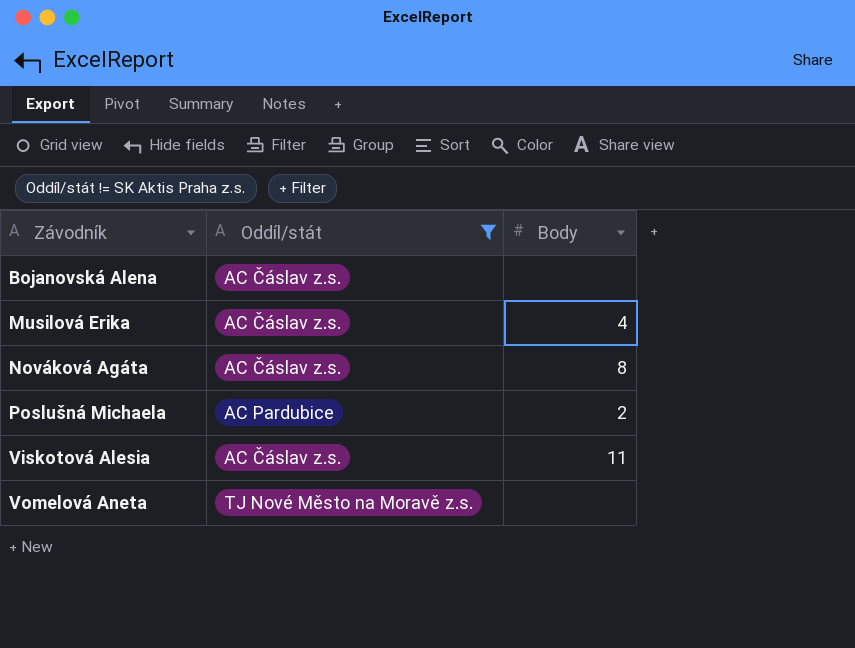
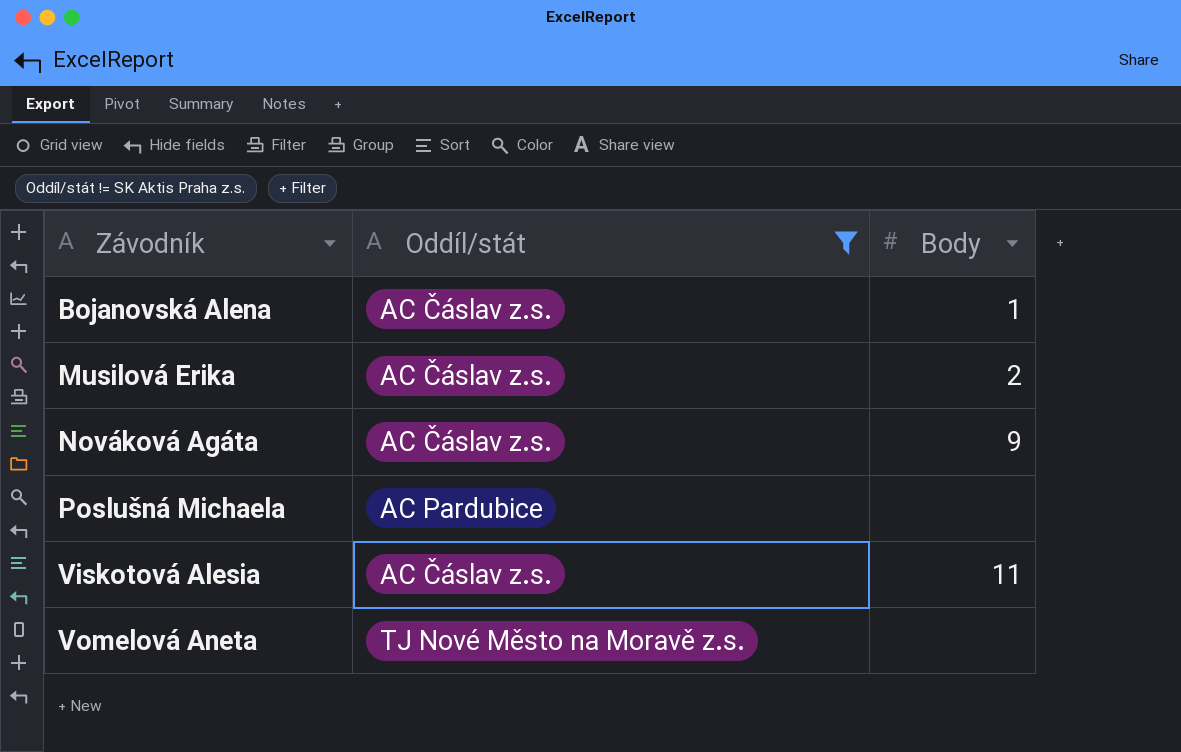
Bojanovská Alena | Body: none -> 1
Musilová Erika | Body: 4 -> 2
Nováková Agáta | Body: 8 -> 9
Poslušná Michaela | Body: 2 -> none

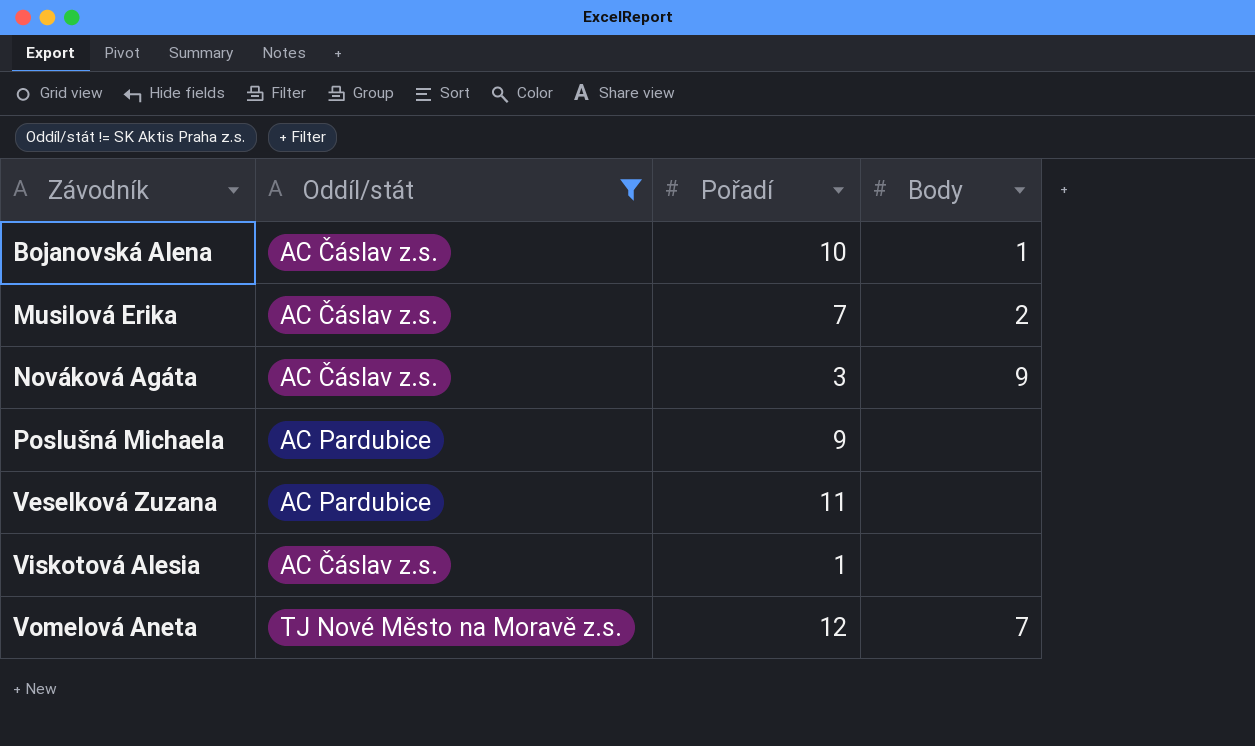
column Pořadí | position: none -> 3
row Veselková Zuzana: none -> AC Pardubice | 11 | none
Viskotová Alesia | Body: 11 -> none
Vomelová Aneta | Body: none -> 7

